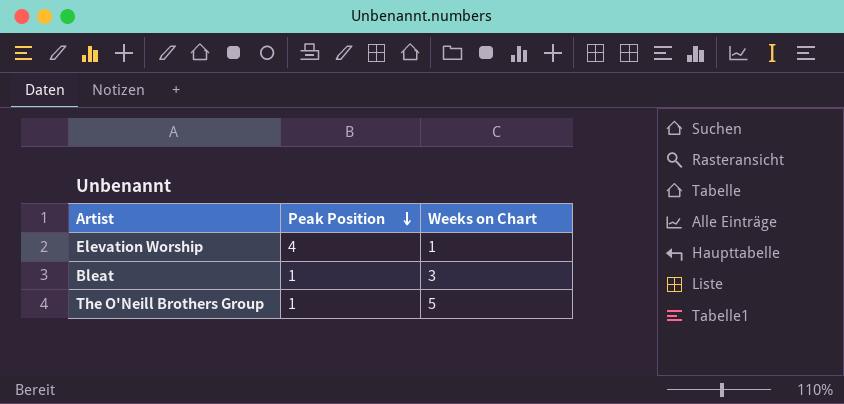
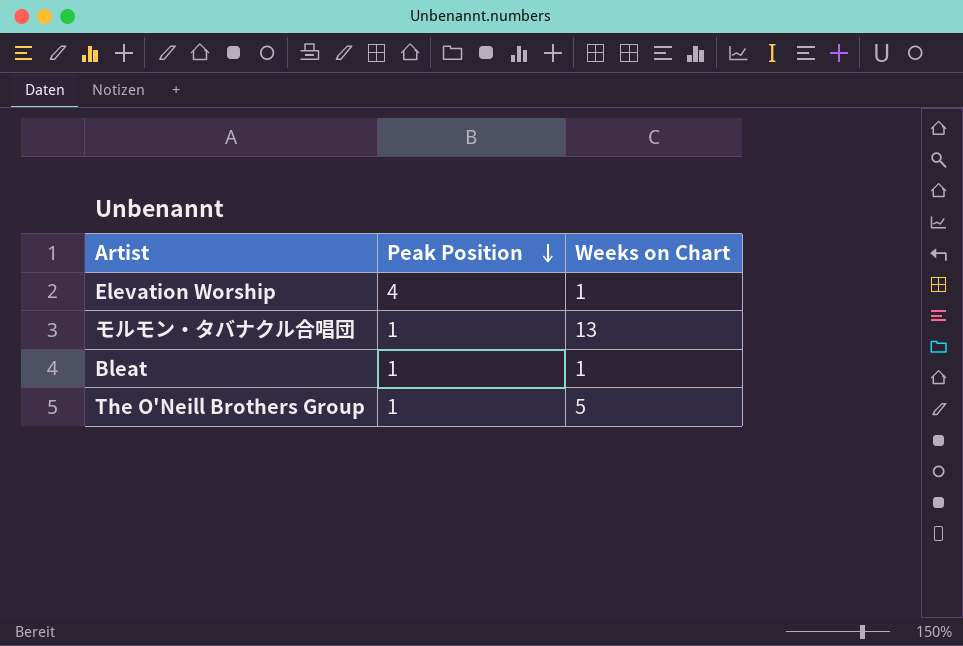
row モルモン・タバナクル合唱団: none -> 1 | 13
Bleat | Weeks on Chart: 3 -> 1

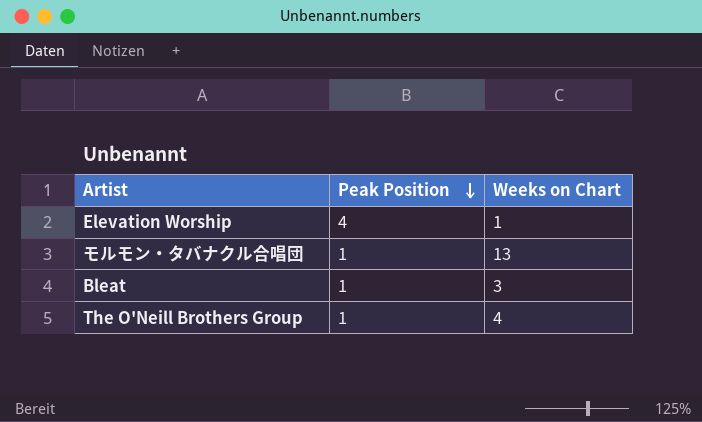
Bleat | Weeks on Chart: 1 -> 3
The O'Neill Brothers Group | Weeks on Chart: 5 -> 4

